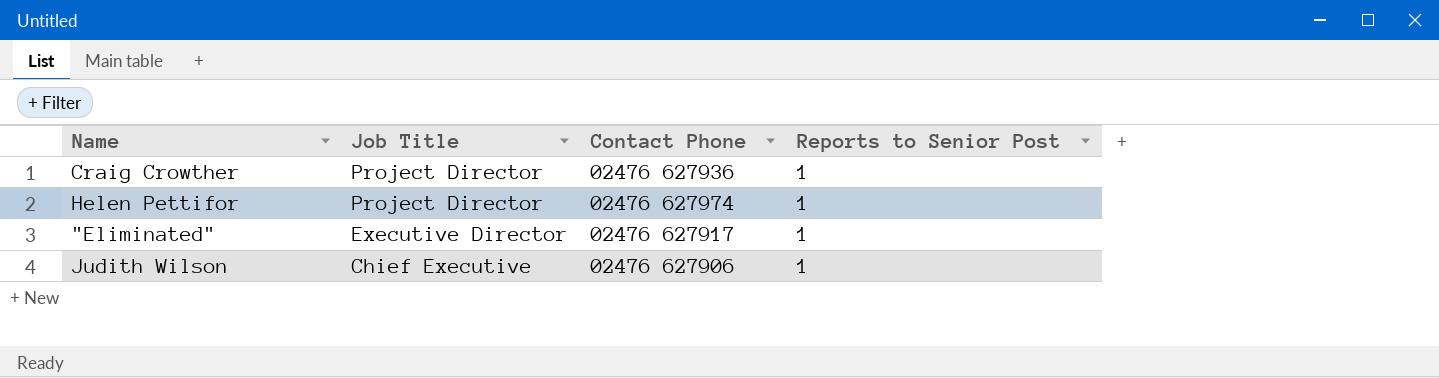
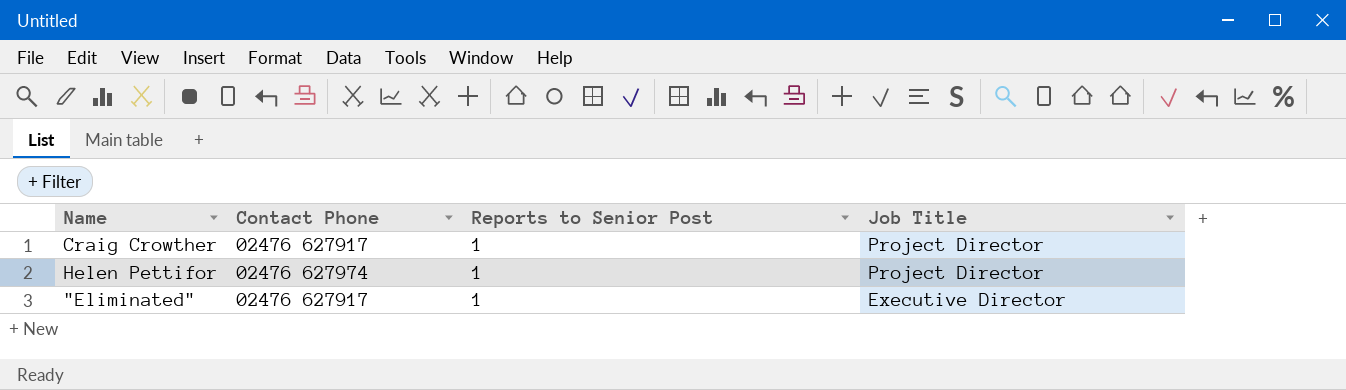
column Job Title | position: 2 -> 4
row Judith Wilson: Chief Executive | 02476 627906 | 1 -> none
Craig Crowther | Contact Phone: 02476 627936 -> 02476 627917

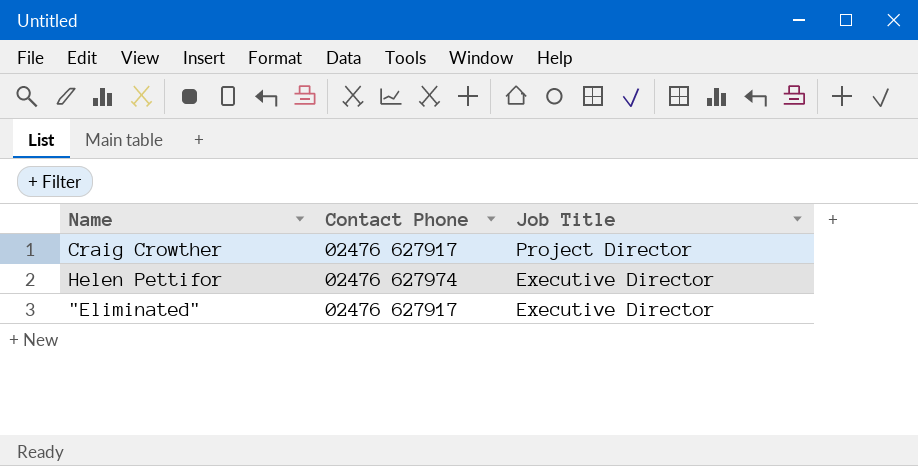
column Reports to Senior Post | position: 3 -> none
Helen Pettifor | Job Title: Project Director -> Executive Director

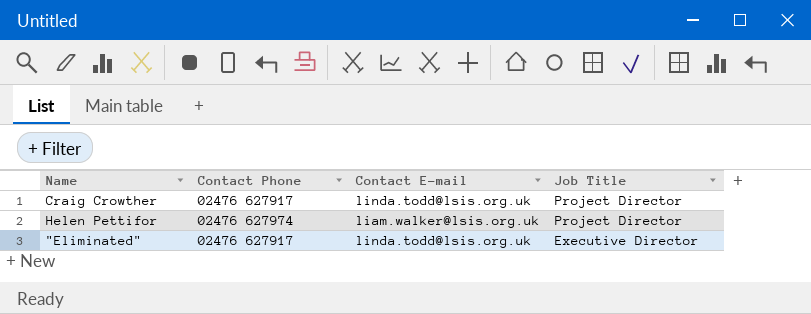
column Contact E-mail | position: none -> 3
Helen Pettifor | Job Title: Executive Director -> Project Director

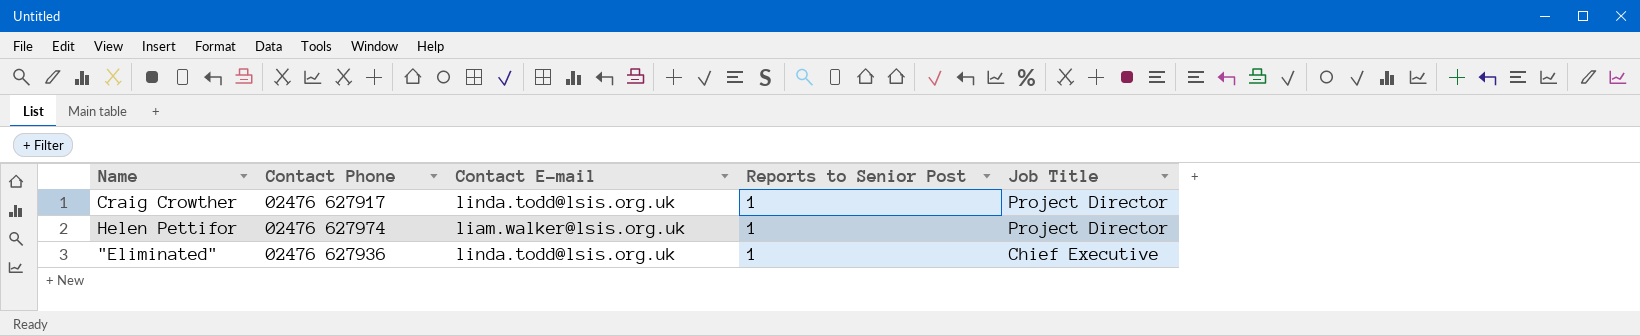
column Reports to Senior Post | position: none -> 4
"Eliminated" | Contact Phone: 02476 627917 -> 02476 627936
"Eliminated" | Job Title: Executive Director -> Chief Executive

